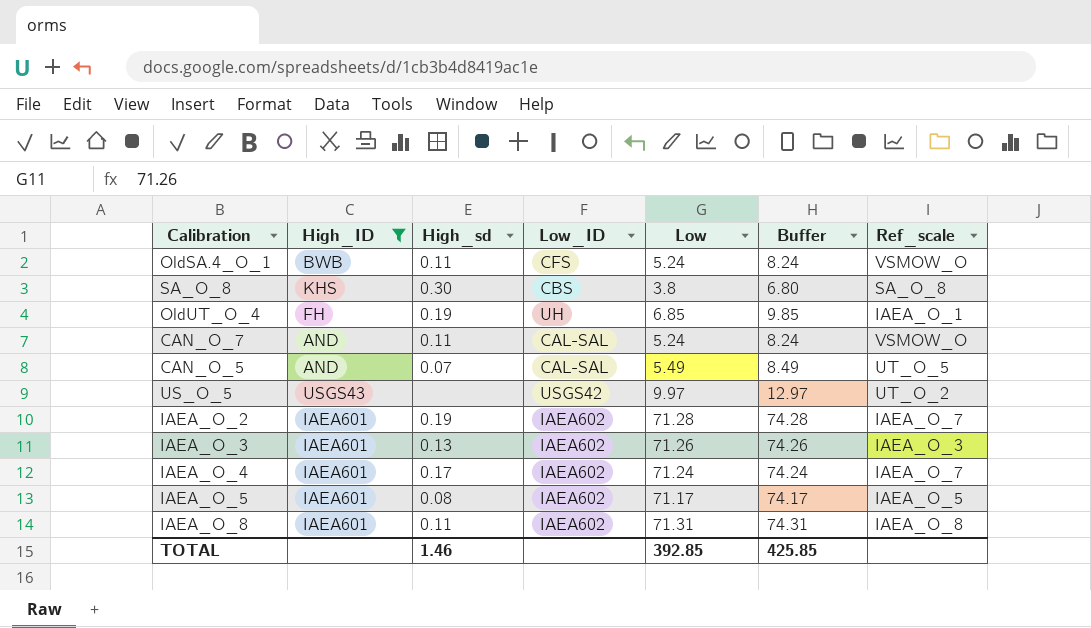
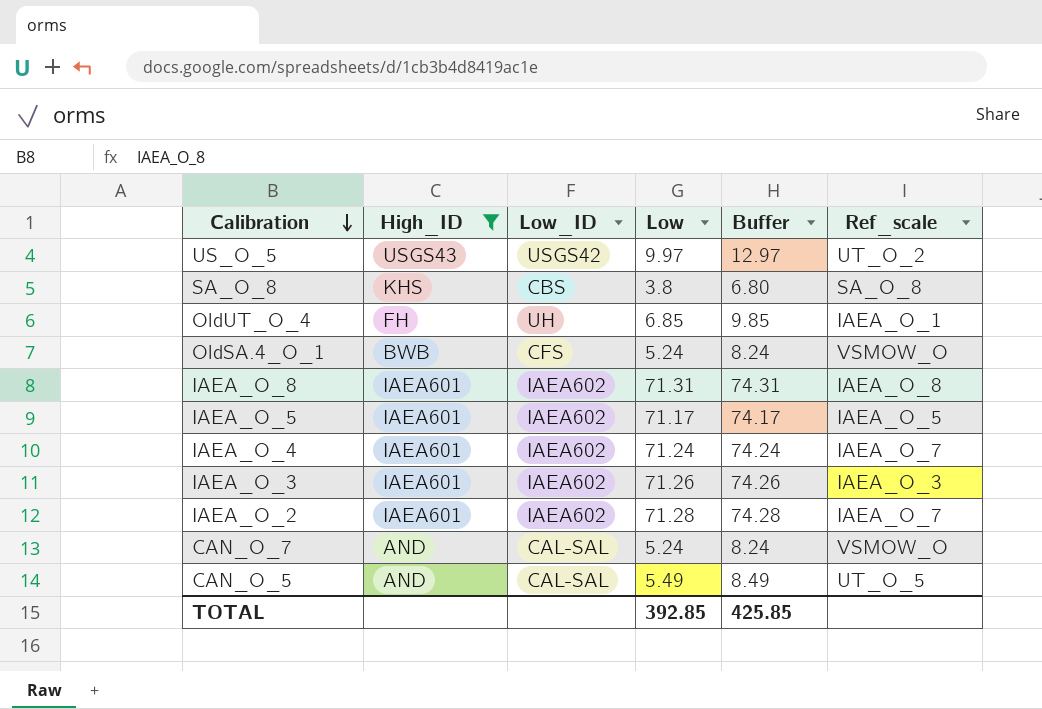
row order: none -> Calibration descending
column High_sd | position: 3 -> none

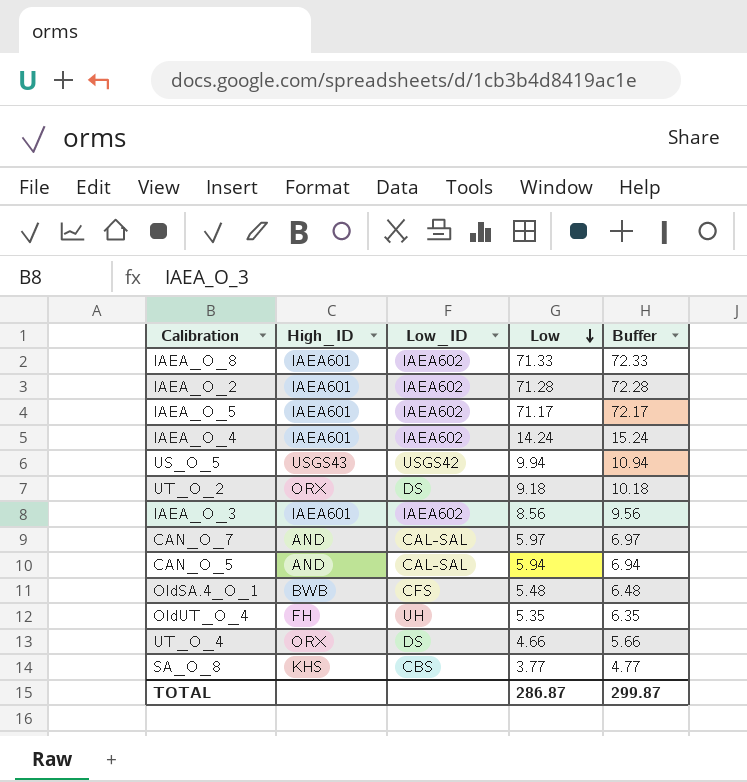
filter: High_ID != ORX -> none
row order: Calibration descending -> Low descending
column Ref_scale | position: 6 -> none
column Buffer | formula: [Low] + 3 -> [Low] + 1
IAEA_O_8 | Low: 71.31 -> 71.33
IAEA_O_4 | Low: 71.24 -> 14.24
US_O_5 | Low: 9.97 -> 9.94
IAEA_O_3 | Low: 71.26 -> 8.56
CAN_O_7 | Low: 5.24 -> 5.97
CAN_O_5 | Low: 5.49 -> 5.94
OldSA.4_O_1 | Low: 5.24 -> 5.48
OldUT_O_4 | Low: 6.85 -> 5.35
SA_O_8 | Low: 3.8 -> 3.77
TOTAL | Low: 392.85 -> 286.87
TOTAL | Buffer: 425.85 -> 299.87

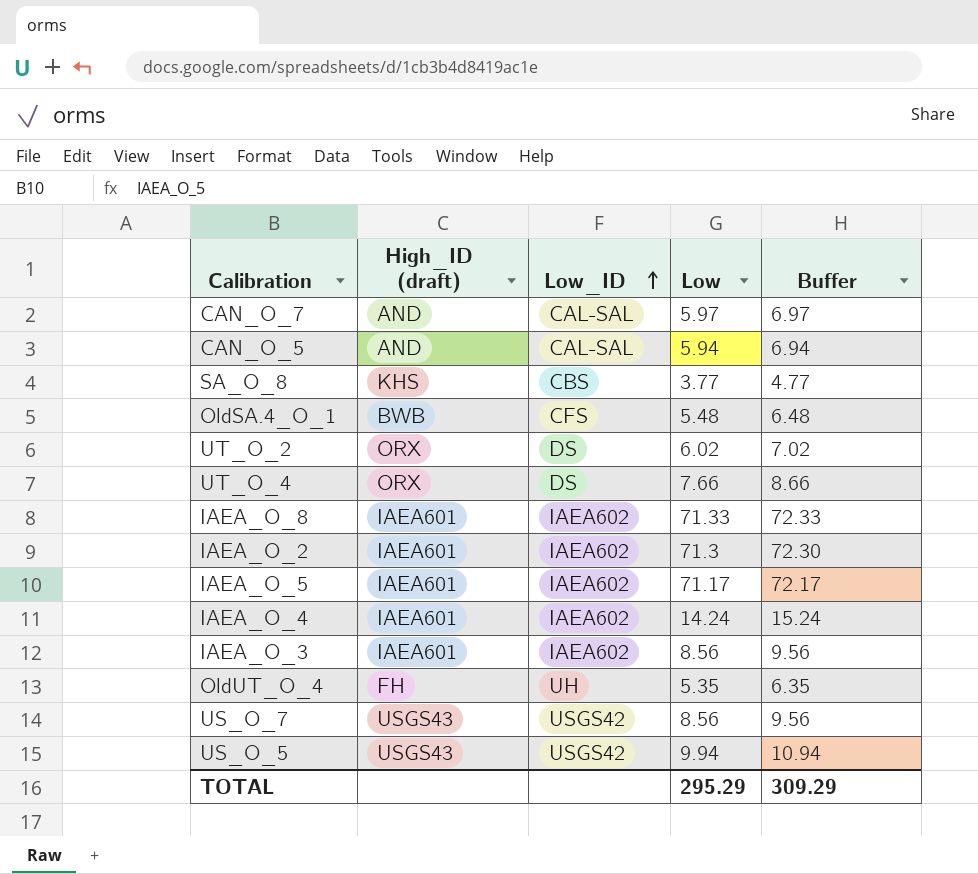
row order: Low descending -> Low_ID ascending
column name: High_ID -> High_ID (draft)
UT_O_2 | Low: 9.18 -> 6.02
UT_O_2 | Buffer: 10.18 -> 7.02
UT_O_4 | Low: 4.66 -> 7.66
UT_O_4 | Buffer: 5.66 -> 8.66
IAEA_O_2 | Low: 71.28 -> 71.3
IAEA_O_2 | Buffer: 72.28 -> 72.30
row US_O_7: none -> USGS43 | USGS42 | 8.56 | 9.56
TOTAL | Low: 286.87 -> 295.29
TOTAL | Buffer: 299.87 -> 309.29

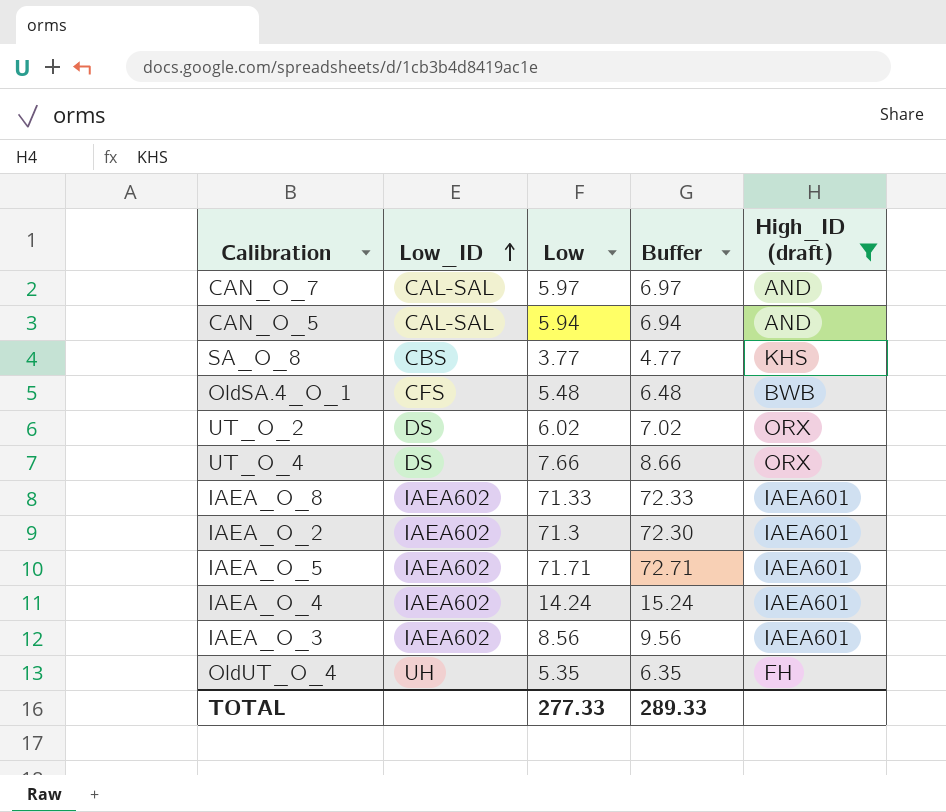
filter: none -> High_ID (draft) != USGS43
column High_ID (draft) | position: 2 -> 5
IAEA_O_5 | Low: 71.17 -> 71.71
IAEA_O_5 | Buffer: 72.17 -> 72.71
TOTAL | Low: 295.29 -> 277.33
TOTAL | Buffer: 309.29 -> 289.33

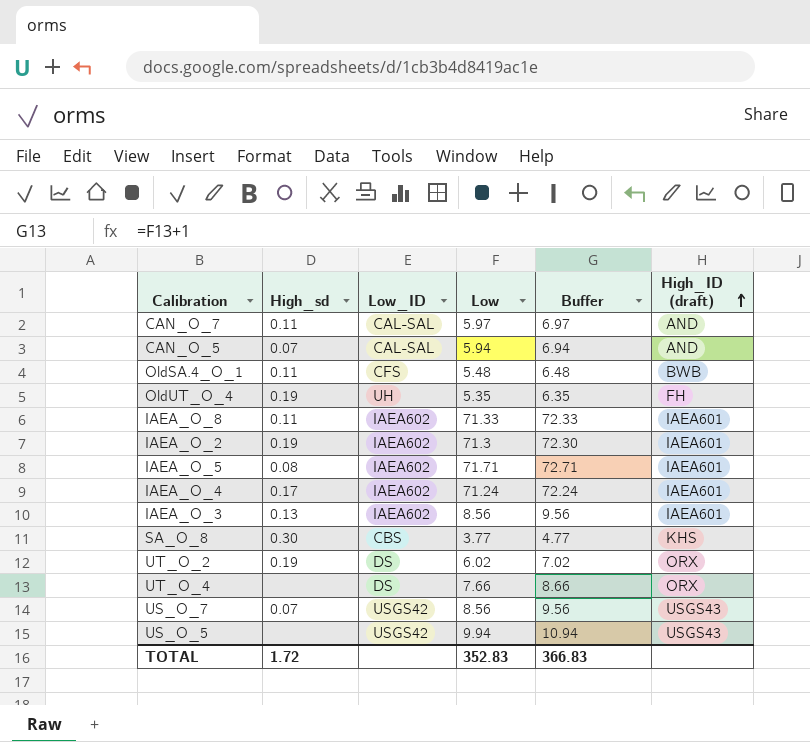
filter: High_ID (draft) != USGS43 -> none
row order: Low_ID ascending -> High_ID (draft) ascending
column High_sd | position: none -> 2
IAEA_O_4 | Low: 14.24 -> 71.24
IAEA_O_4 | Buffer: 15.24 -> 72.24
TOTAL | Low: 277.33 -> 352.83
TOTAL | Buffer: 289.33 -> 366.83

